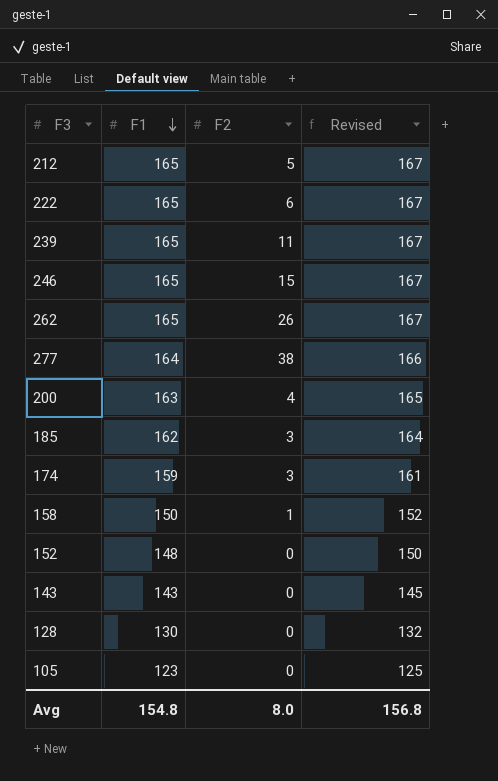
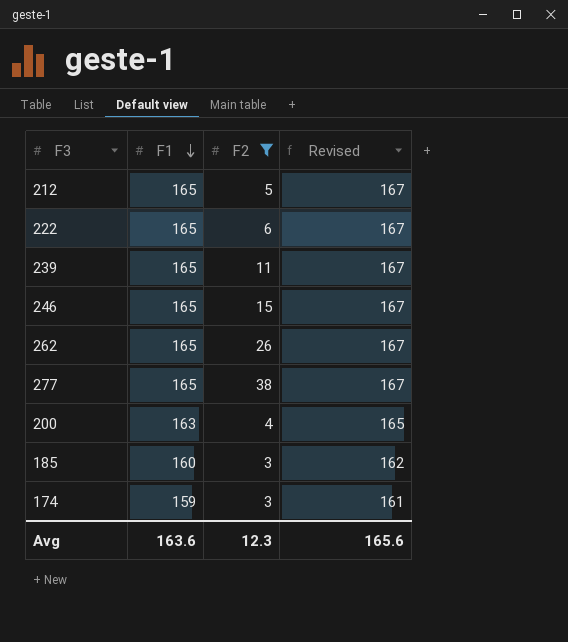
filter: none -> F2 >= 3
277 | F1: 164 -> 165
277 | Revised: 166 -> 167
185 | F1: 162 -> 160
185 | Revised: 164 -> 162
Avg | F1: 154.8 -> 163.6
Avg | F2: 8.0 -> 12.3
Avg | Revised: 156.8 -> 165.6

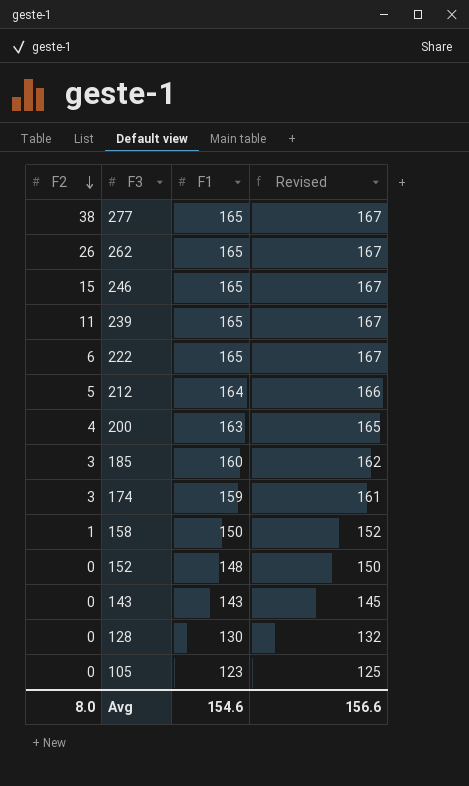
filter: F2 >= 3 -> none
row order: F1 descending -> F2 descending
column F2 | position: 3 -> 1
212 | F1: 165 -> 164
212 | Revised: 167 -> 166
Avg | F2: 12.3 -> 8.0
Avg | F1: 163.6 -> 154.6
Avg | Revised: 165.6 -> 156.6

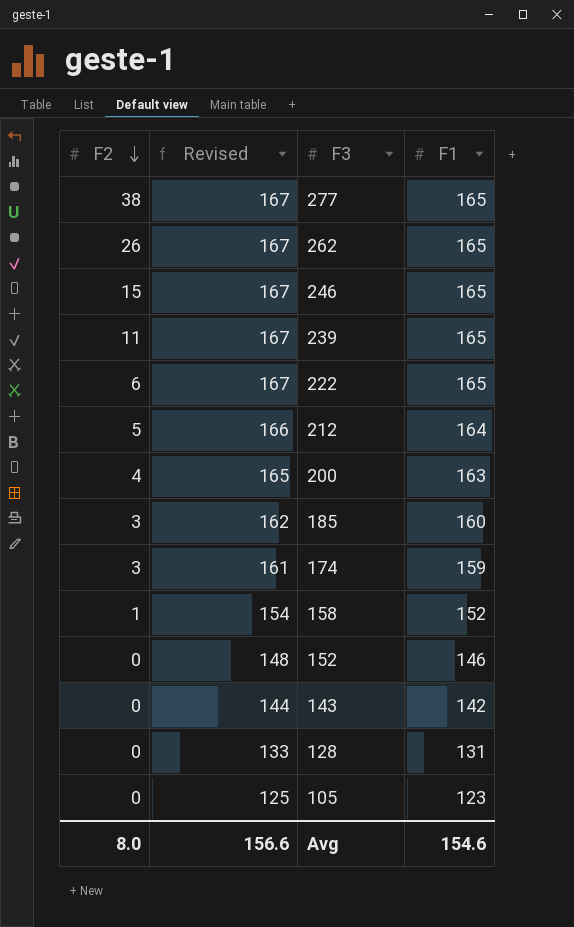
column Revised | position: 4 -> 2
158 | Revised: 152 -> 154
158 | F1: 150 -> 152
152 | Revised: 150 -> 148
152 | F1: 148 -> 146
143 | Revised: 145 -> 144
143 | F1: 143 -> 142
128 | Revised: 132 -> 133
128 | F1: 130 -> 131

